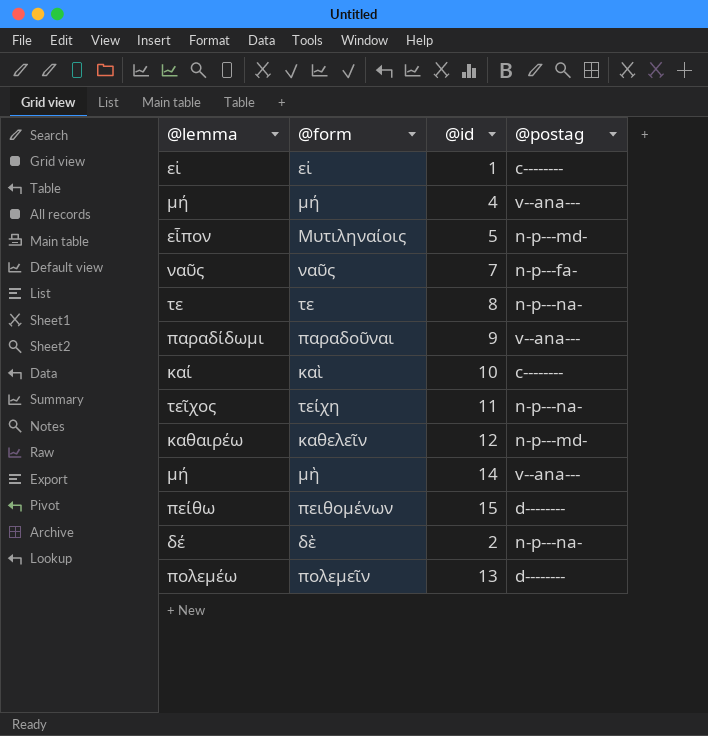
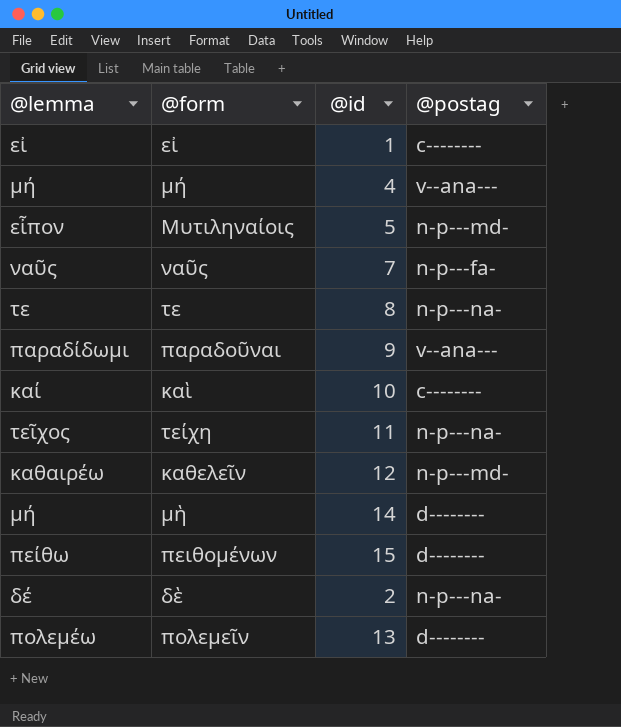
μὴ | @postag: v--ana--- -> d--------

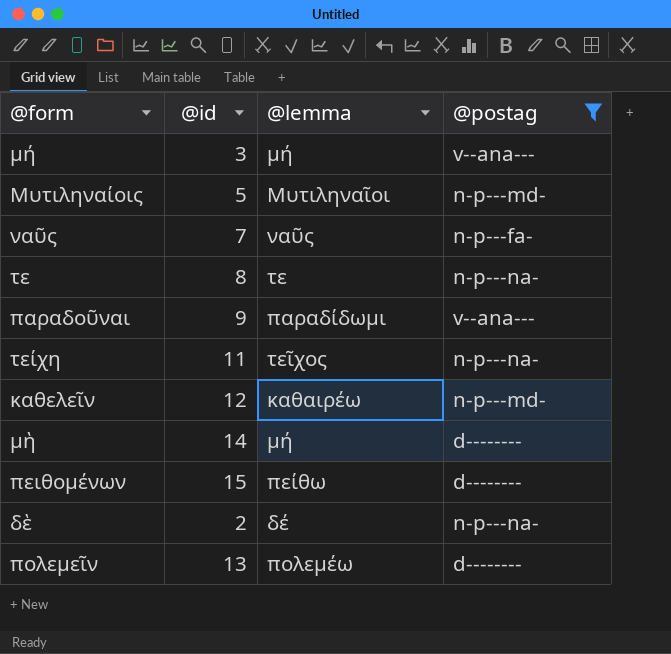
filter: none -> @postag != c--------
column @lemma | position: 1 -> 3
μή | @id: 4 -> 3
Μυτιληναίοις | @lemma: εἶπον -> Μυτιληναῖοι

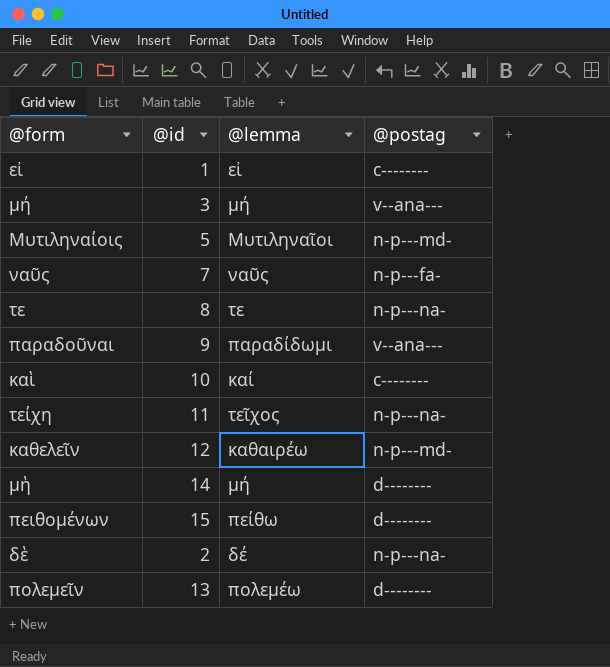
filter: @postag != c-------- -> none

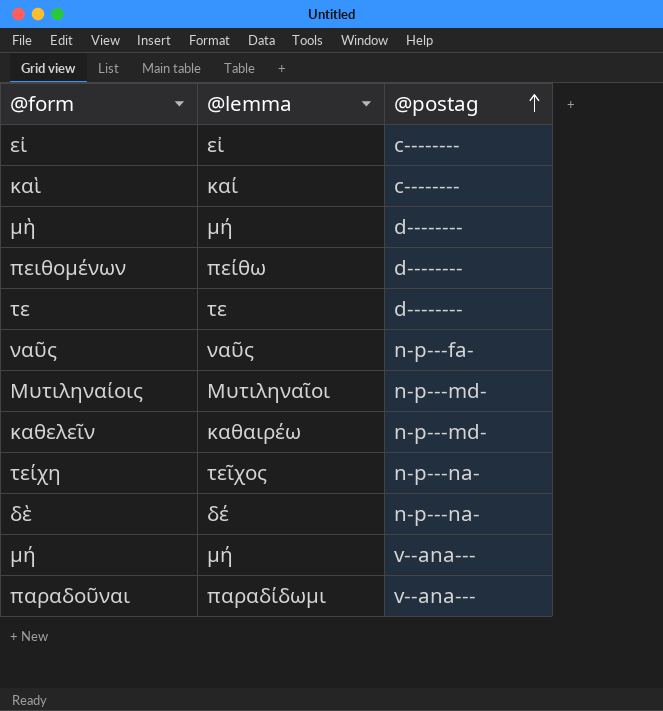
row order: none -> @postag ascending
column @id | position: 2 -> none
row πολεμεῖν: 13 | πολεμέω | d-------- -> none
τε | @postag: n-p---na- -> d--------

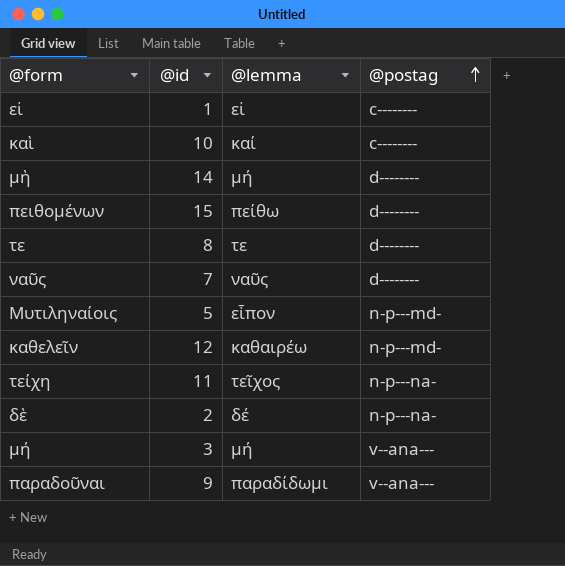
column @id | position: none -> 2
ναῦς | @postag: n-p---fa- -> d--------
Μυτιληναίοις | @lemma: Μυτιληναῖοι -> εἶπον

